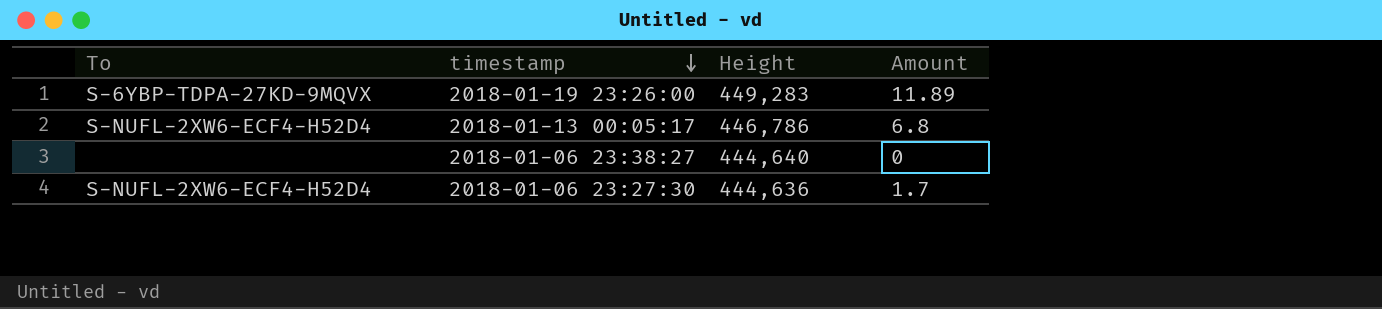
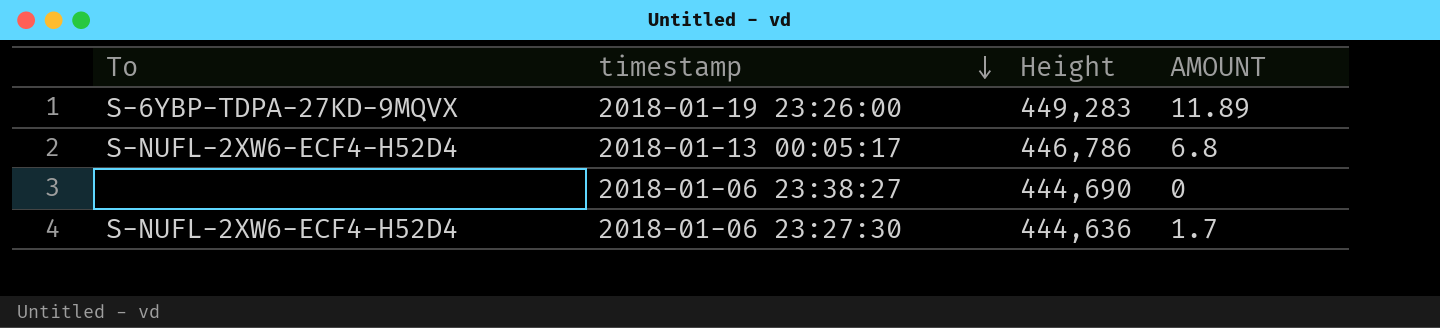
column name: Amount -> AMOUNT
2018-01-06 23:38:27 | Height: 444,640 -> 444,690

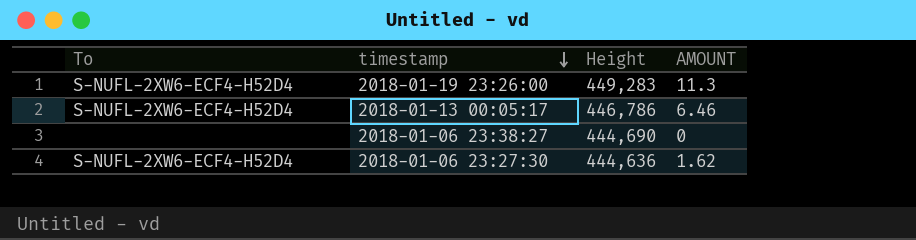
2018-01-19 23:26:00 | To: S-6YBP-TDPA-27KD-9MQVX -> S-NUFL-2XW6-ECF4-H52D4
2018-01-19 23:26:00 | AMOUNT: 11.89 -> 11.3
2018-01-13 00:05:17 | AMOUNT: 6.8 -> 6.46
2018-01-06 23:27:30 | AMOUNT: 1.7 -> 1.62

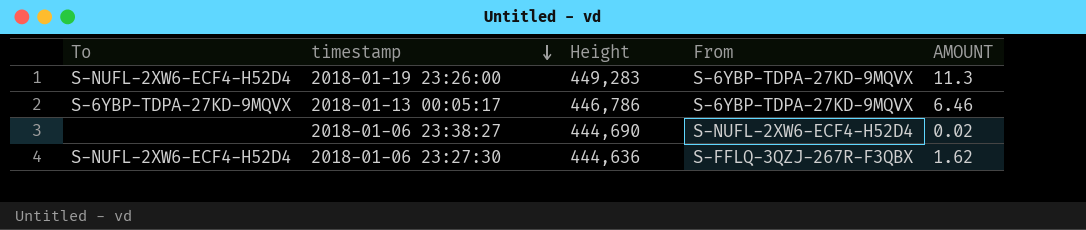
column From | position: none -> 4
2018-01-13 00:05:17 | To: S-NUFL-2XW6-ECF4-H52D4 -> S-6YBP-TDPA-27KD-9MQVX
2018-01-06 23:38:27 | AMOUNT: 0 -> 0.02

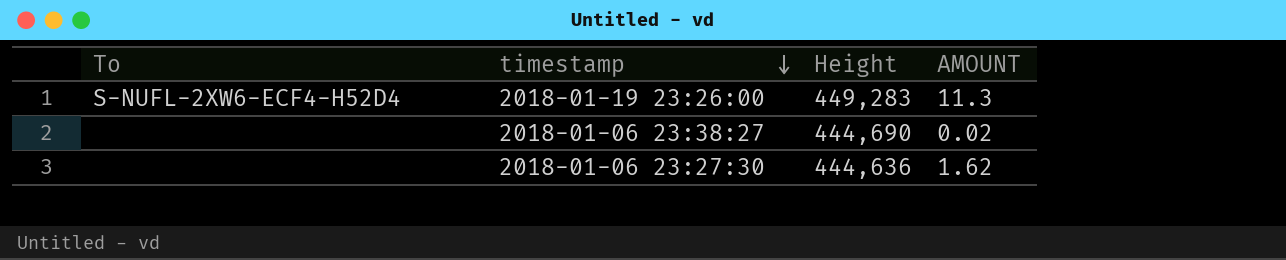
column From | position: 4 -> none
row 2018-01-13 00:05:17: S-6YBP-TDPA-27KD-9MQVX | 446,786 | S-6YBP-TDPA-27KD-9MQVX | 6.46 -> none
2018-01-06 23:27:30 | To: S-NUFL-2XW6-ECF4-H52D4 -> none

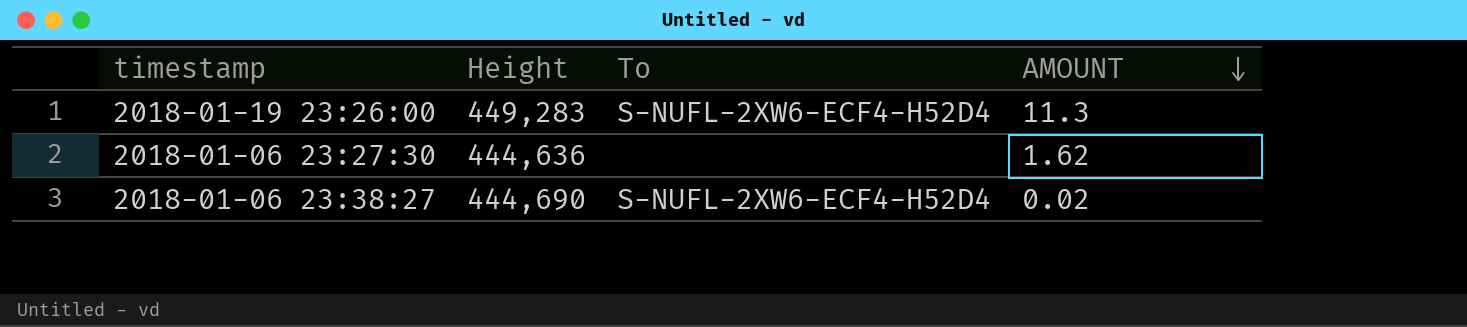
row order: timestamp descending -> AMOUNT descending
column To | position: 1 -> 3
2018-01-06 23:38:27 | To: none -> S-NUFL-2XW6-ECF4-H52D4

